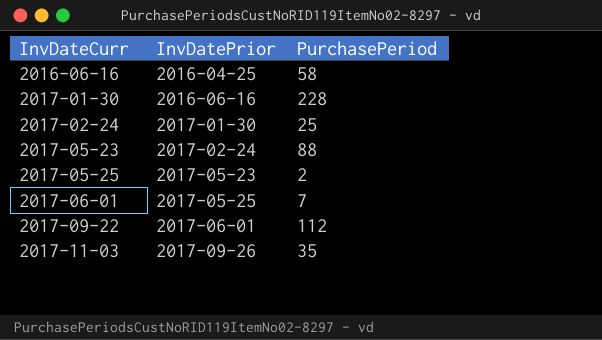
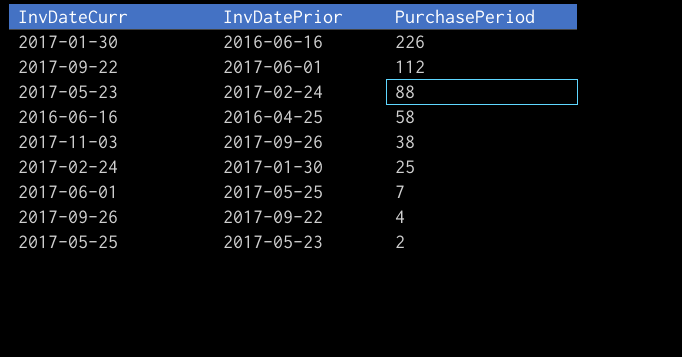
row order: InvDateCurr ascending -> PurchasePeriod descending
2017-01-30 | PurchasePeriod: 228 -> 226
2017-11-03 | PurchasePeriod: 35 -> 38
row 2017-09-26: none -> 2017-09-22 | 4

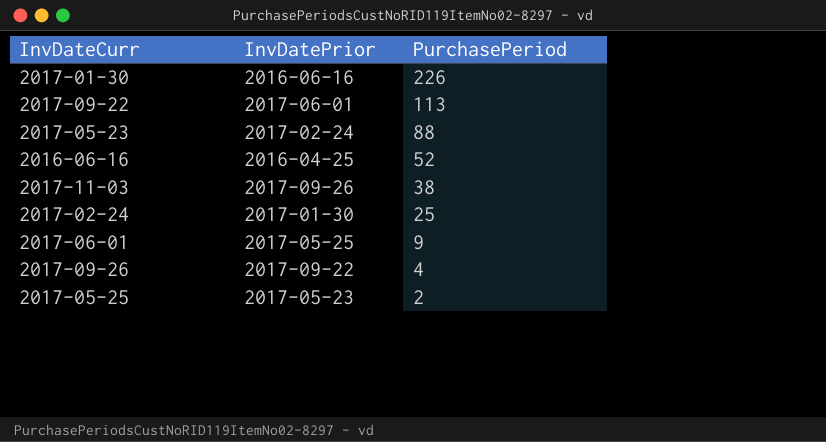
2017-09-22 | PurchasePeriod: 112 -> 113
2016-06-16 | PurchasePeriod: 58 -> 52
2017-06-01 | PurchasePeriod: 7 -> 9

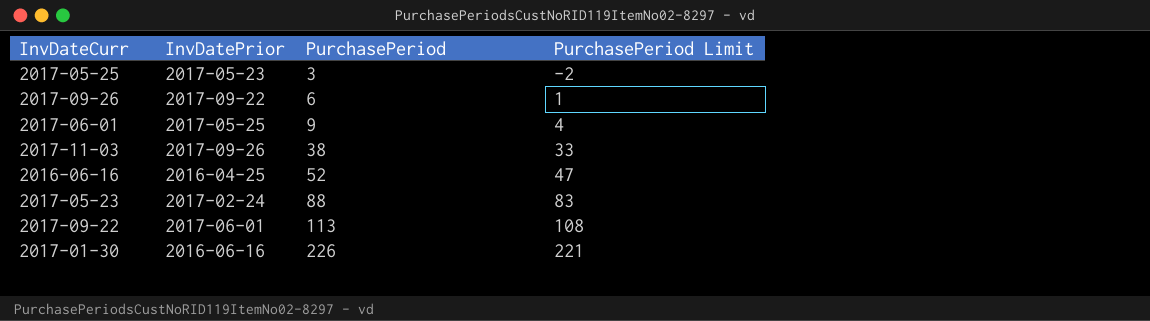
row order: PurchasePeriod descending -> PurchasePeriod ascending
column PurchasePeriod Limit | formula: none -> [PurchasePeriod] - 5
row 2017-02-24: 2017-01-30 | 25 -> none
2017-05-25 | PurchasePeriod: 2 -> 3
2017-09-26 | PurchasePeriod: 4 -> 6

